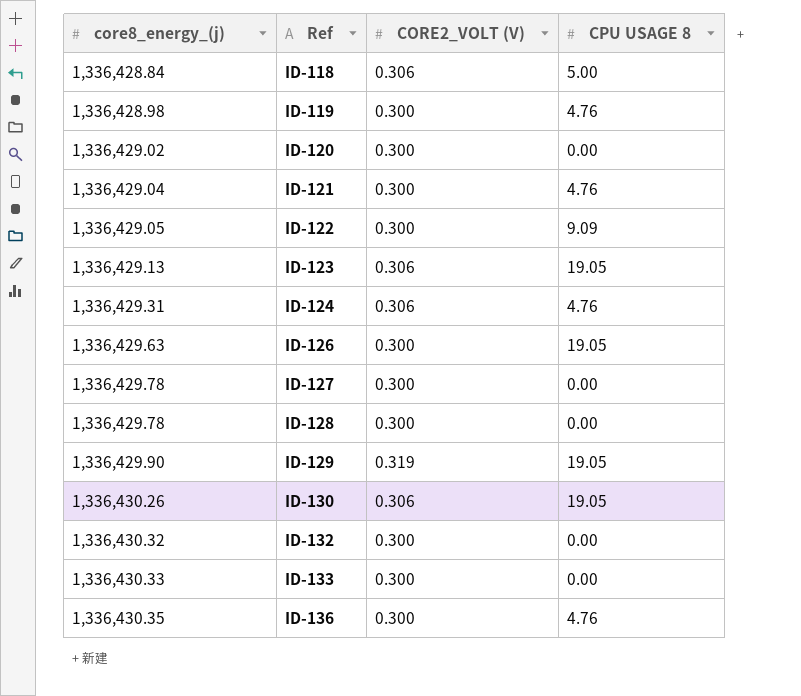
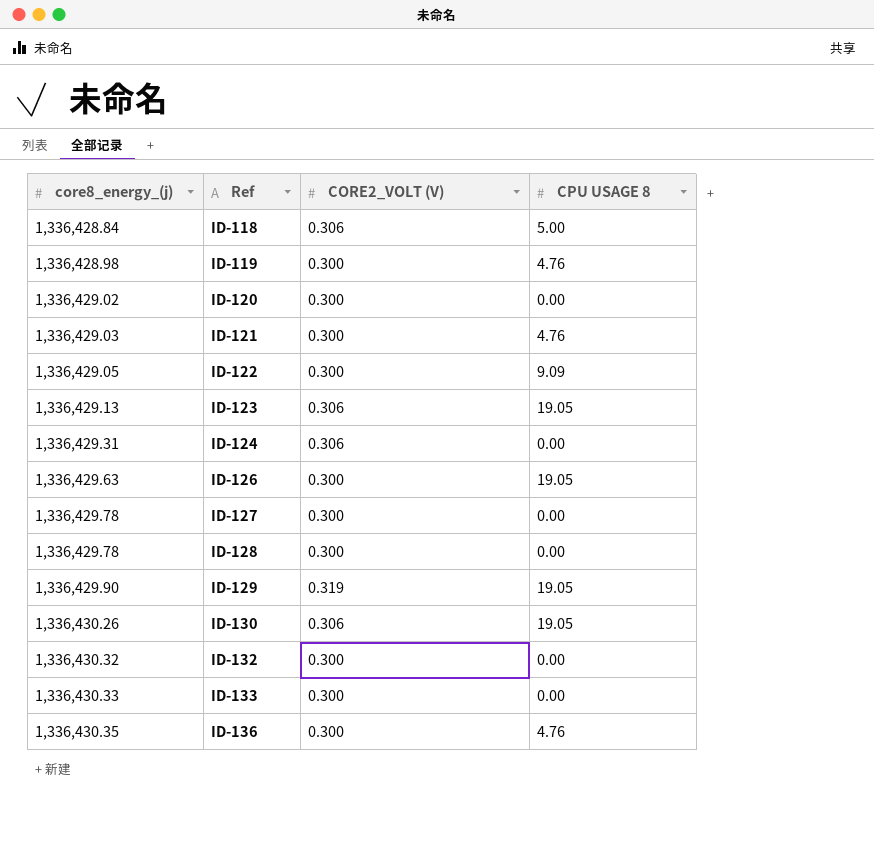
ID-121 | core8_energy_(j): 1,336,429.04 -> 1,336,429.03
ID-124 | CPU USAGE 8: 4.76 -> 0.00

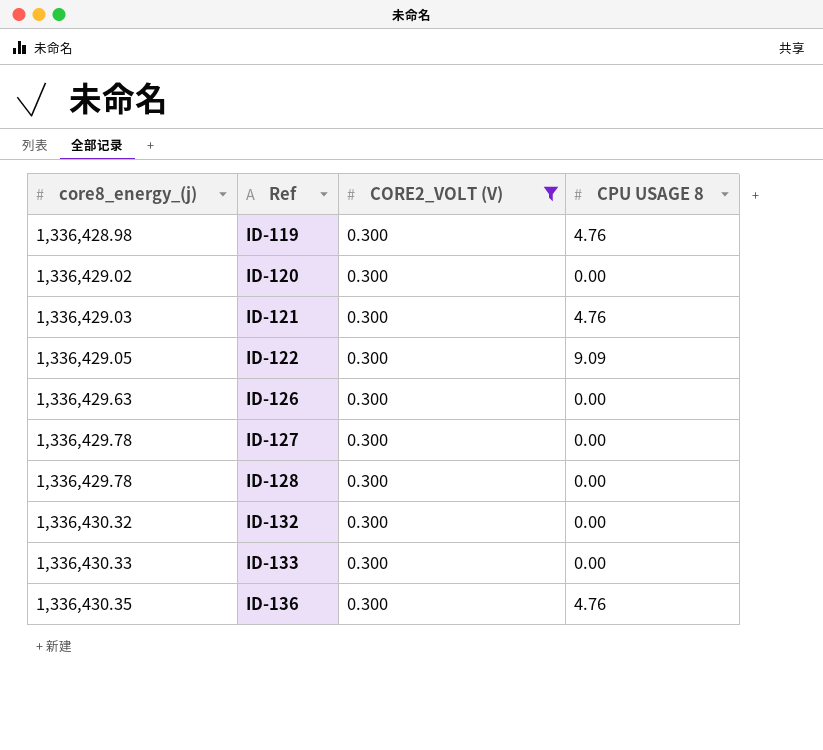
filter: none -> CORE2_VOLT (V) = 0.300
ID-126 | CPU USAGE 8: 19.05 -> 0.00

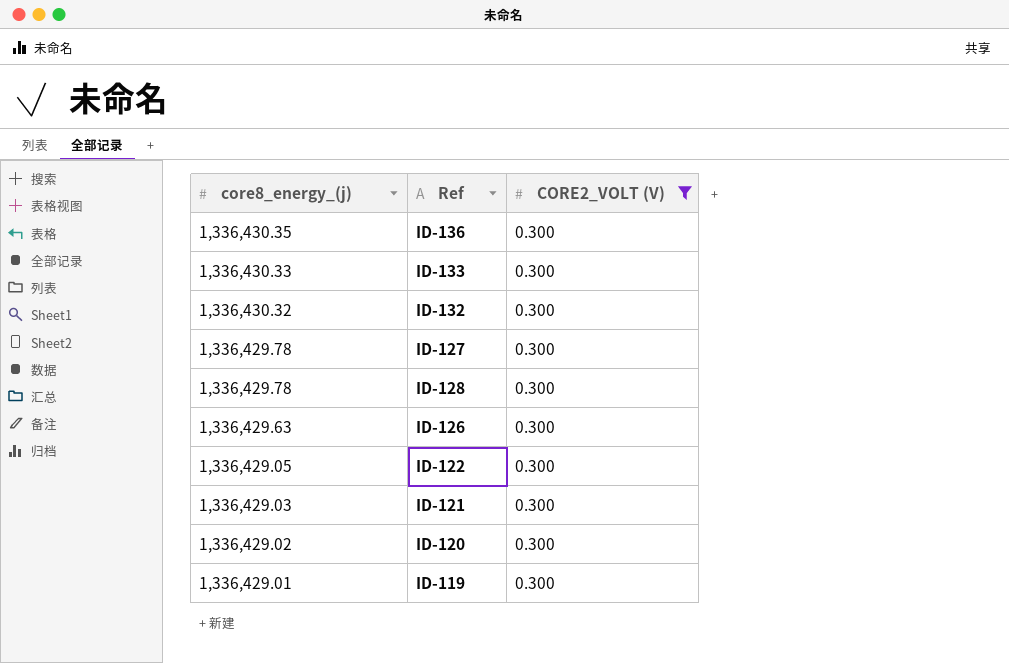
row order: core8_energy_(j) ascending -> core8_energy_(j) descending
column CPU USAGE 8 | position: 4 -> none
ID-119 | core8_energy_(j): 1,336,428.98 -> 1,336,429.01

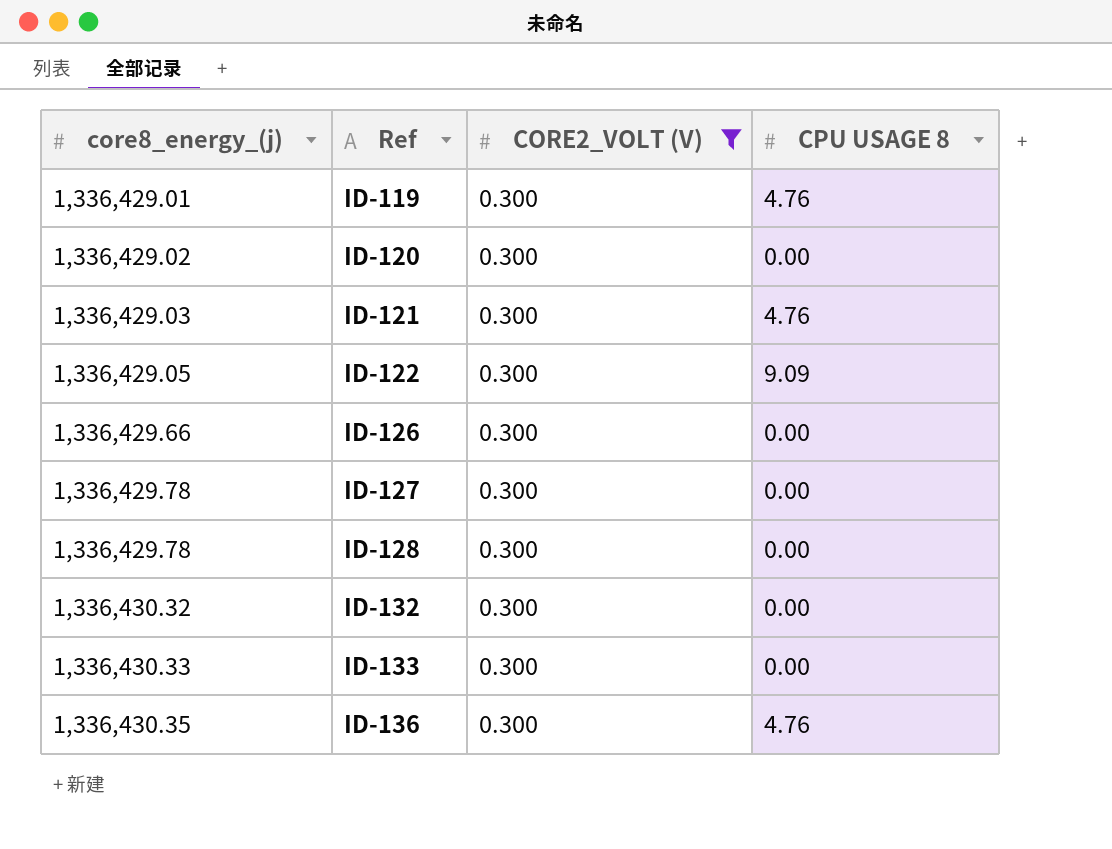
row order: core8_energy_(j) descending -> core8_energy_(j) ascending
column CPU USAGE 8 | position: none -> 4
ID-126 | core8_energy_(j): 1,336,429.63 -> 1,336,429.66

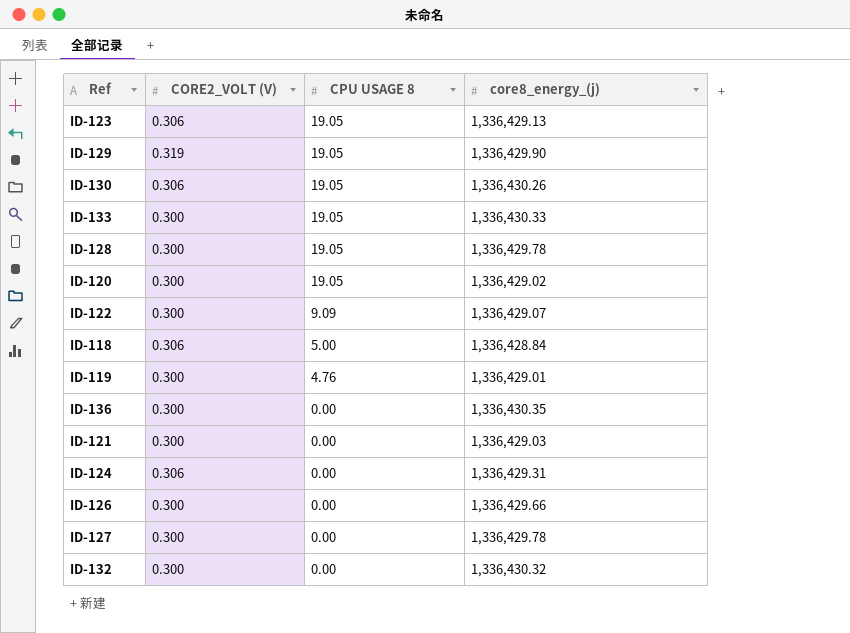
filter: CORE2_VOLT (V) = 0.300 -> none
row order: core8_energy_(j) ascending -> CPU USAGE 8 descending
column core8_energy_(j) | position: 1 -> 4
ID-133 | CPU USAGE 8: 0.00 -> 19.05
ID-128 | CPU USAGE 8: 0.00 -> 19.05
ID-120 | CPU USAGE 8: 0.00 -> 19.05
ID-122 | core8_energy_(j): 1,336,429.05 -> 1,336,429.07
ID-136 | CPU USAGE 8: 4.76 -> 0.00
ID-121 | CPU USAGE 8: 4.76 -> 0.00

